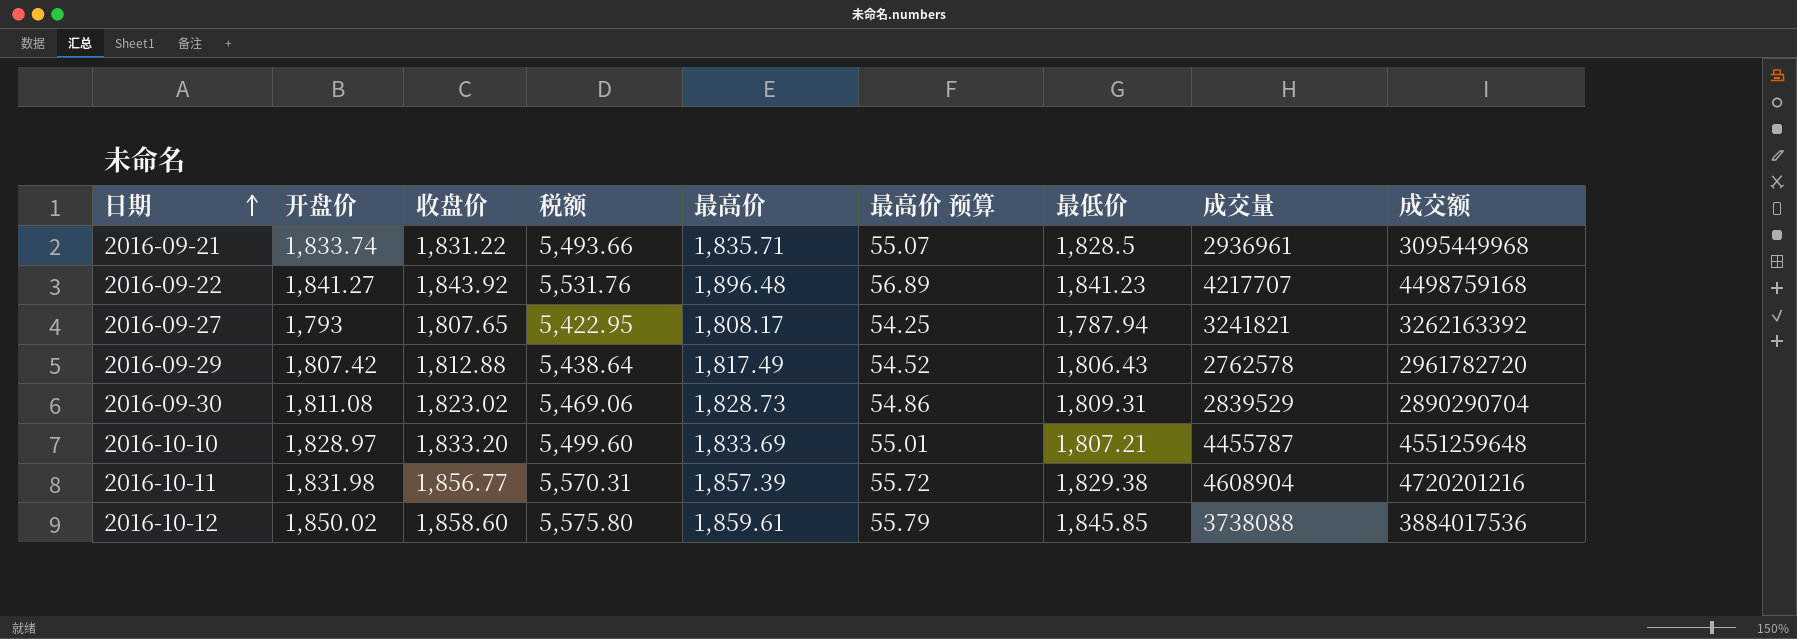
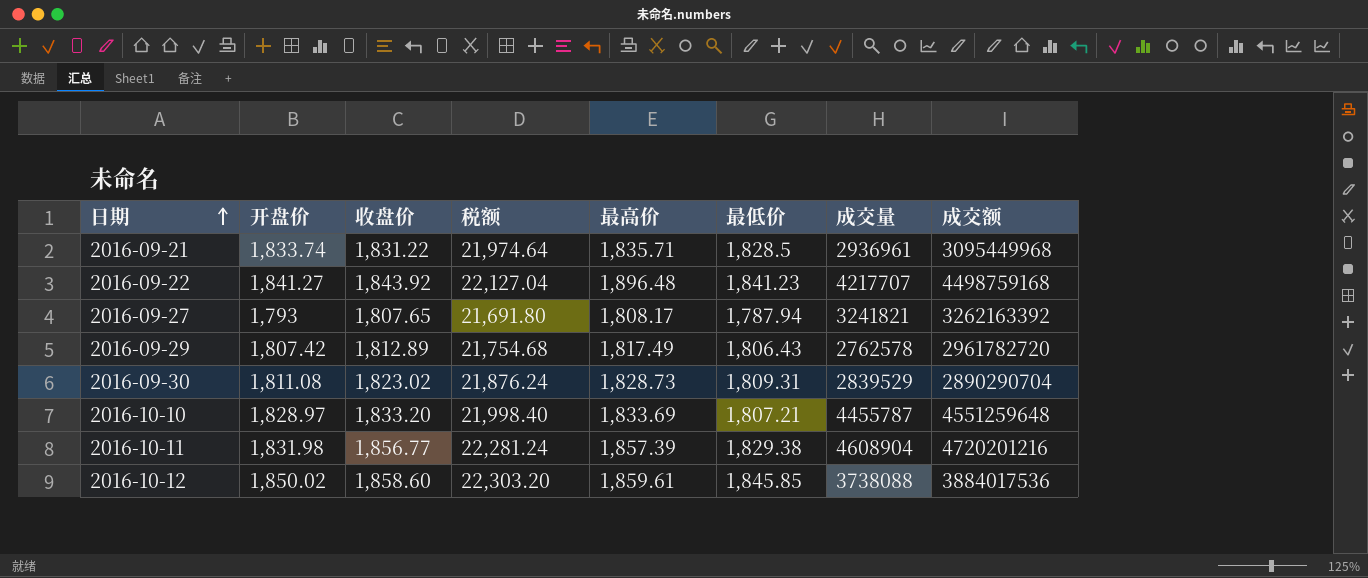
column 最高价 预算 | formula: [最高价] * 0.03 -> none
column 税额 | formula: [收盘价] * 3 -> [收盘价] * 12
2016-09-29 | 收盘价: 1,812.88 -> 1,812.89

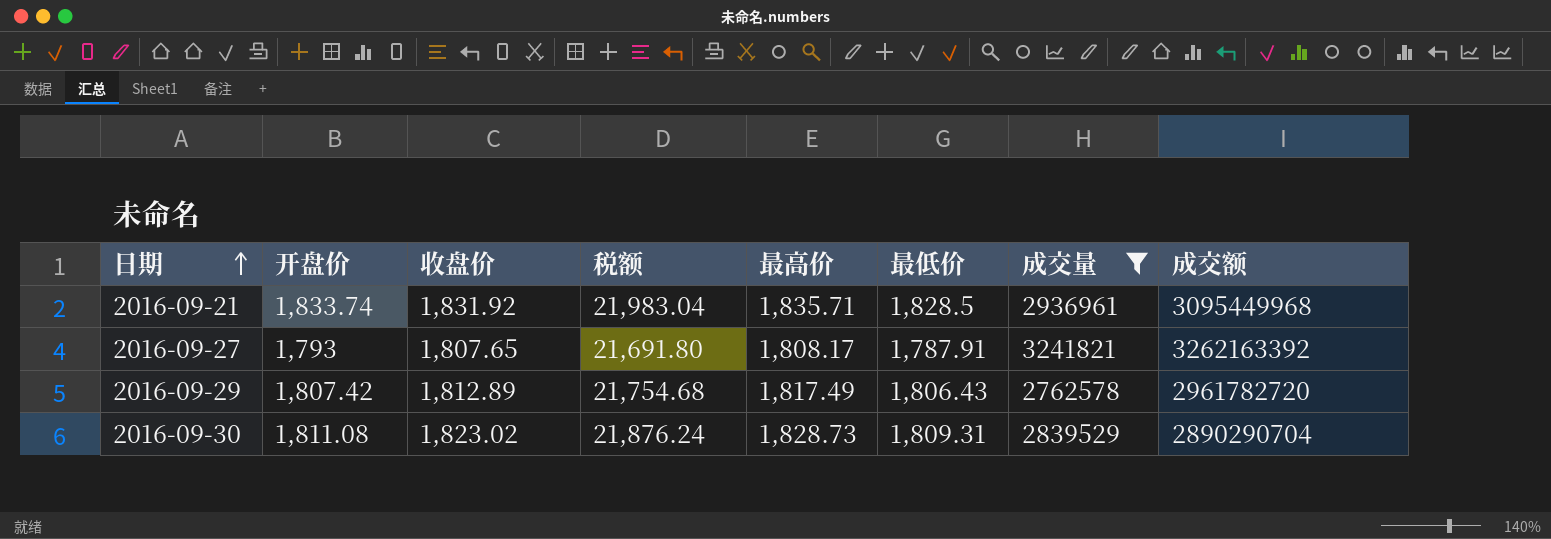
filter: none -> 成交量 <= 3241821
2016-09-21 | 收盘价: 1,831.22 -> 1,831.92
2016-09-21 | 税额: 21,974.64 -> 21,983.04
2016-09-27 | 最低价: 1,787.94 -> 1,787.91

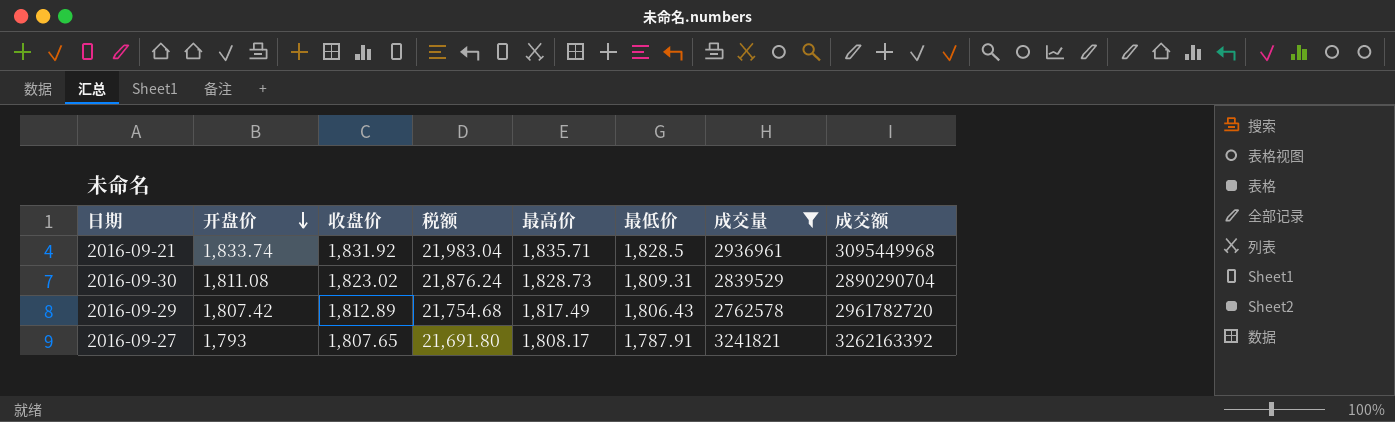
row order: 日期 ascending -> 开盘价 descending

